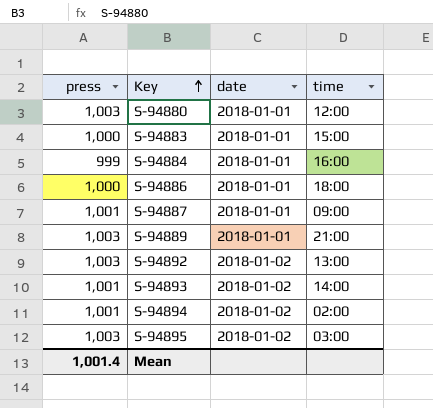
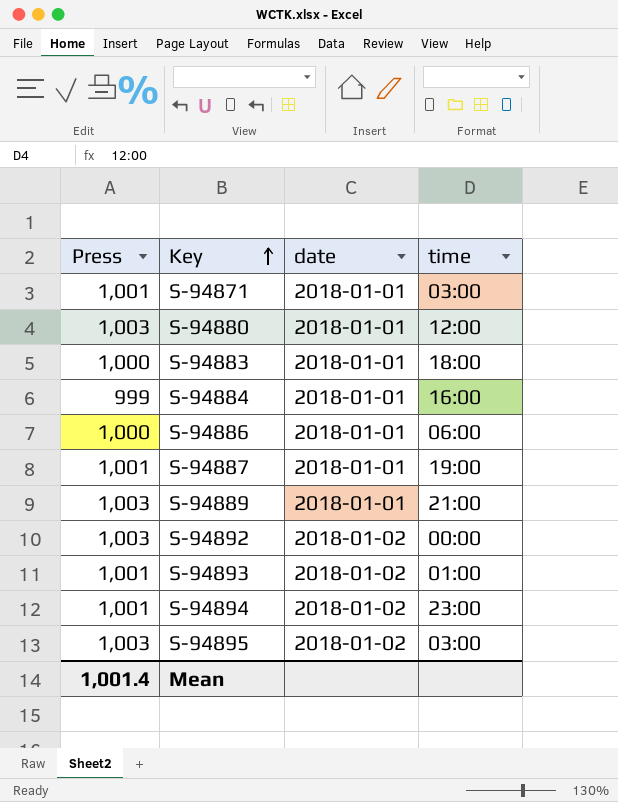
column name: press -> Press
row S-94871: none -> 1,001 | 2018-01-01 | 03:00
S-94883 | time: 15:00 -> 18:00
S-94886 | time: 18:00 -> 06:00
S-94887 | time: 09:00 -> 19:00
S-94892 | time: 13:00 -> 00:00
S-94893 | time: 14:00 -> 01:00
S-94894 | time: 02:00 -> 23:00

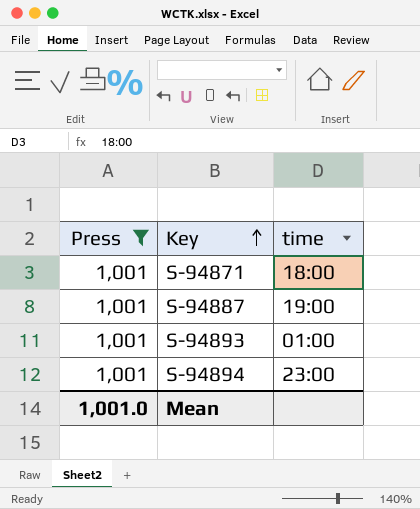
filter: none -> Press = 1,001
column date | position: 3 -> none
S-94871 | time: 03:00 -> 18:00
Mean | Press: 1,001.4 -> 1,001.0

